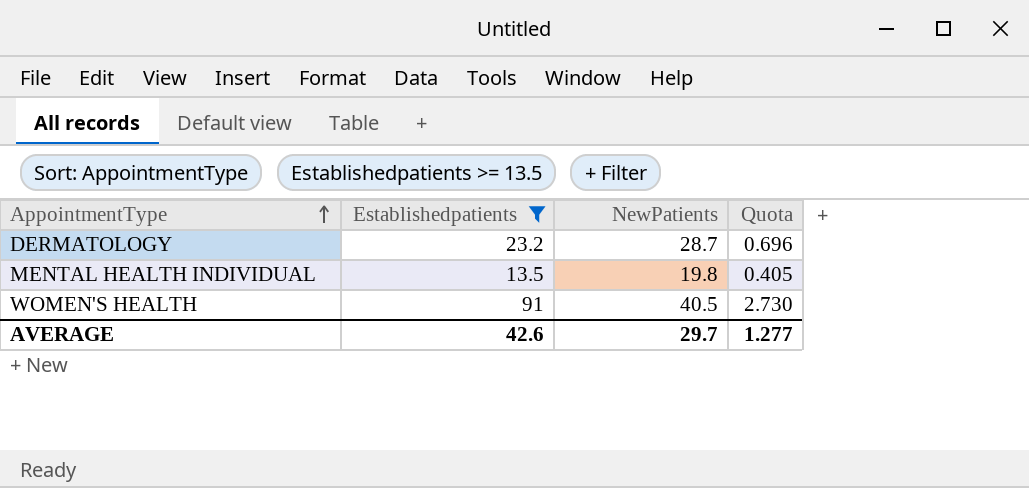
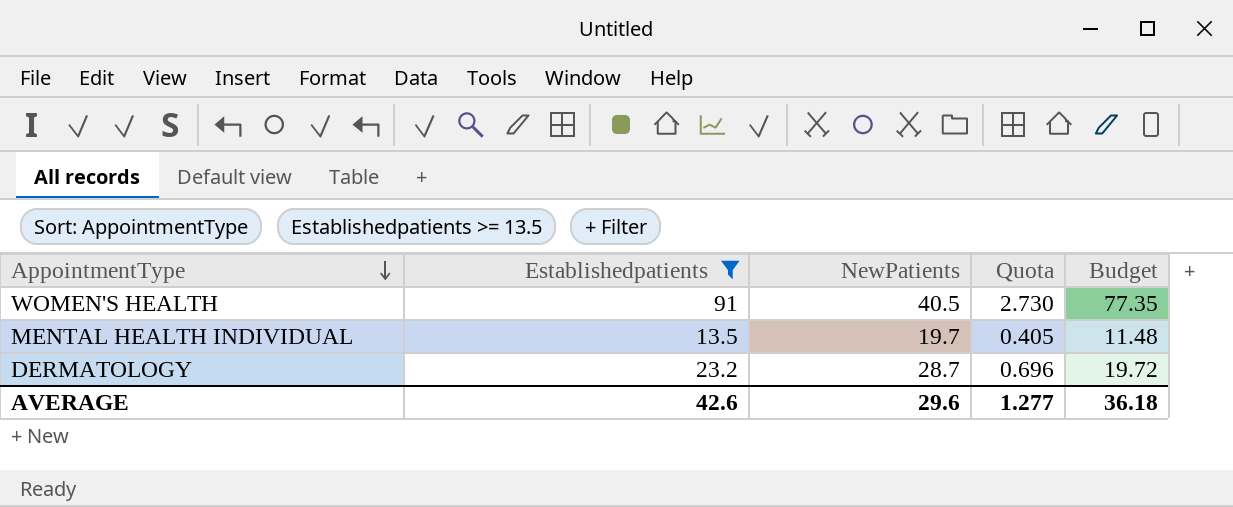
row order: AppointmentType ascending -> AppointmentType descending
column Budget | formula: none -> [Establishedpatients] * 0.85
MENTAL HEALTH INDIVIDUAL | NewPatients: 19.8 -> 19.7
AVERAGE | NewPatients: 29.7 -> 29.6

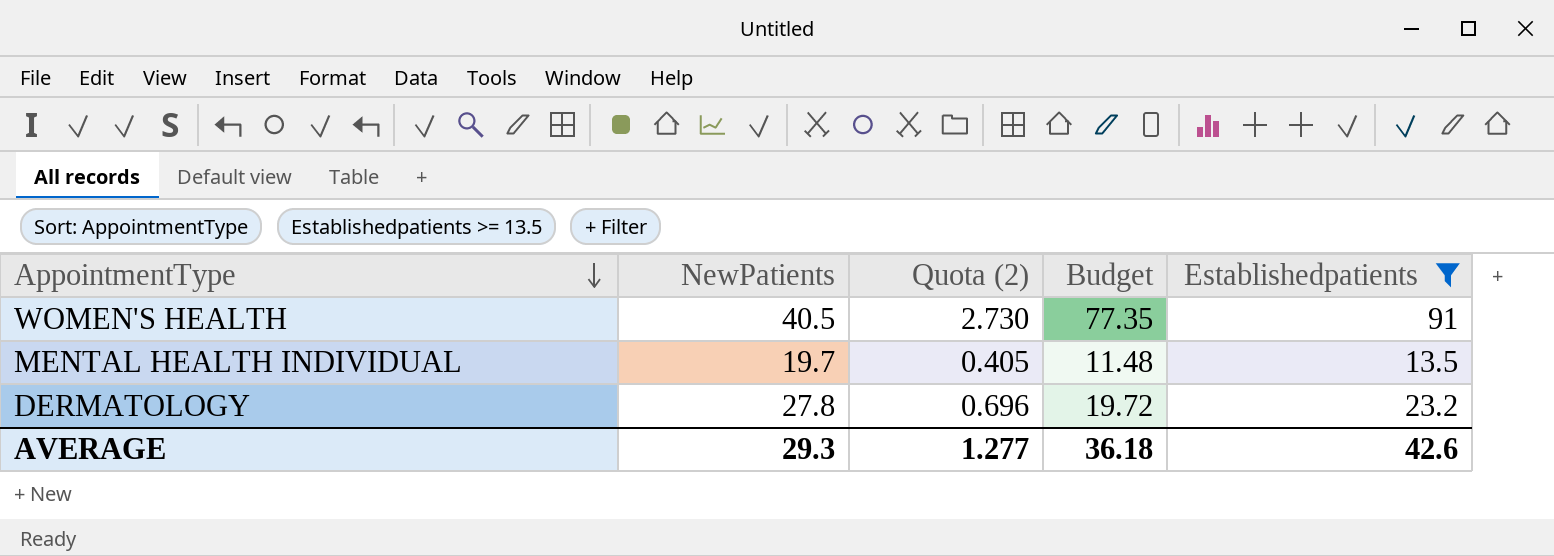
column name: Quota -> Quota (2)
column Establishedpatients | position: 2 -> 5
DERMATOLOGY | NewPatients: 28.7 -> 27.8
AVERAGE | NewPatients: 29.6 -> 29.3

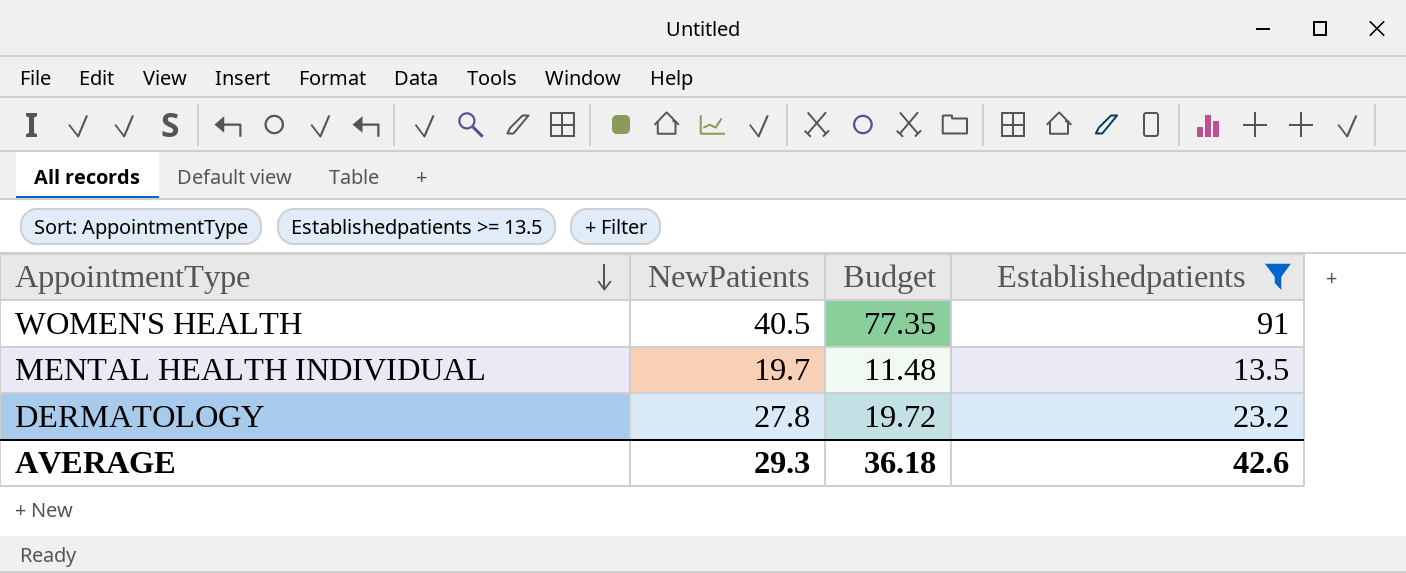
column Quota (2) | formula: [Establishedpatients] * 0.03 -> none

